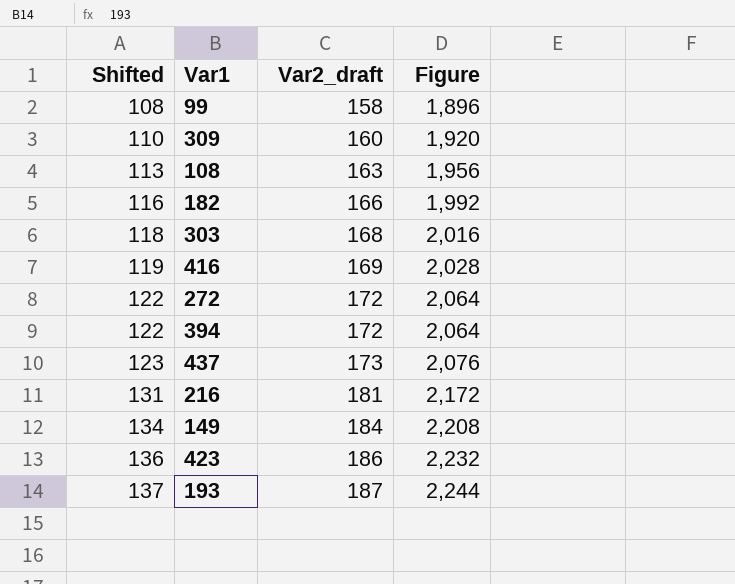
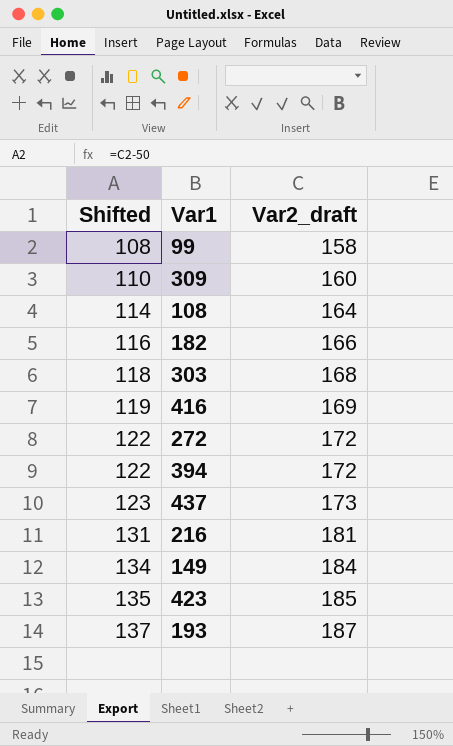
column Figure | formula: [Var2_draft] * 12 -> none
108 | Shifted: 113 -> 114
108 | Var2_draft: 163 -> 164
423 | Shifted: 136 -> 135
423 | Var2_draft: 186 -> 185

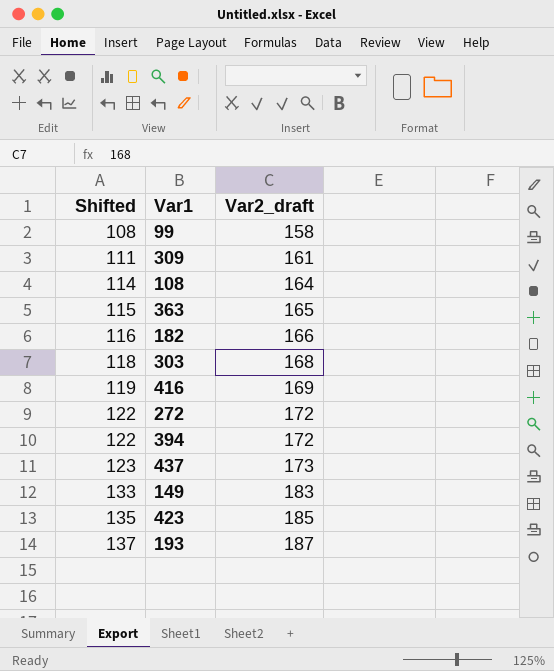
row 216: 131 | 181 -> none
309 | Shifted: 110 -> 111
309 | Var2_draft: 160 -> 161
row 363: none -> 115 | 165
149 | Shifted: 134 -> 133
149 | Var2_draft: 184 -> 183

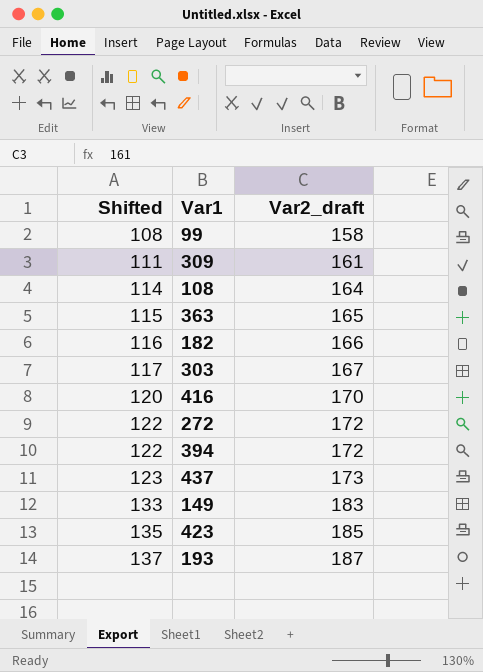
303 | Shifted: 118 -> 117
303 | Var2_draft: 168 -> 167
416 | Shifted: 119 -> 120
416 | Var2_draft: 169 -> 170

